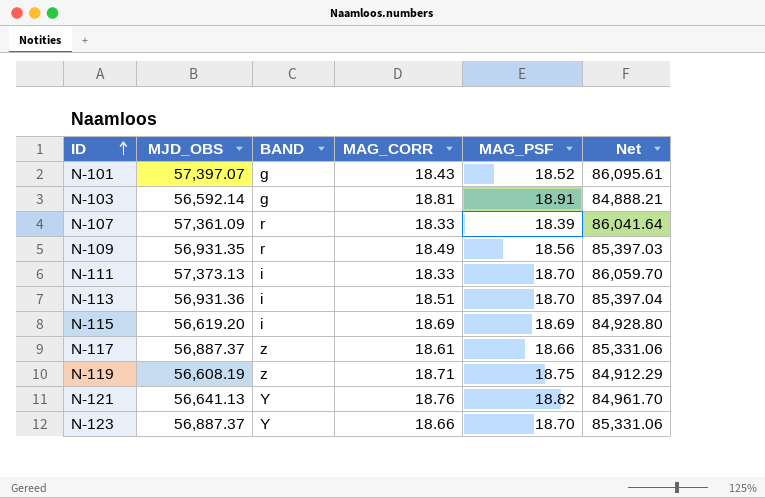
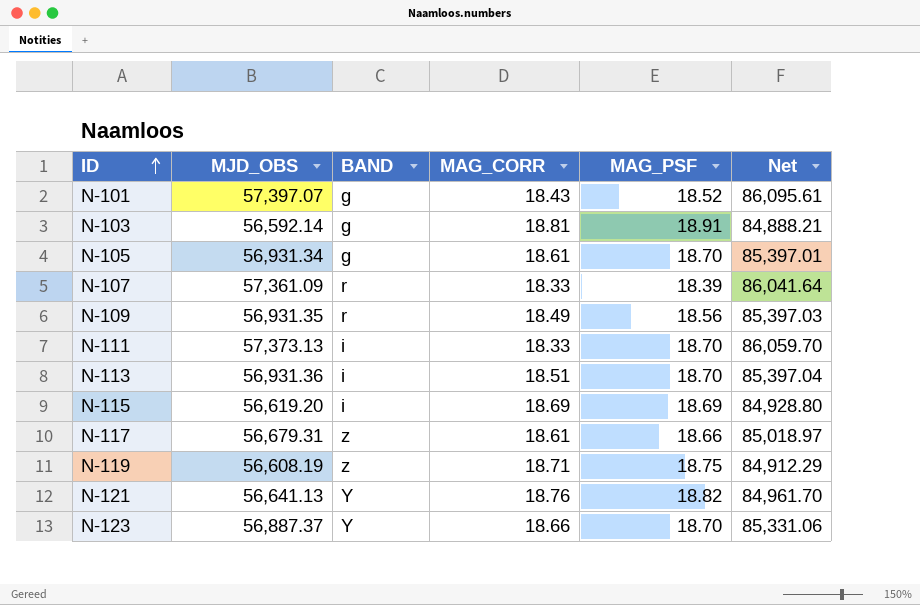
row N-105: none -> 56,931.34 | g | 18.61 | 18.70 | 85,397.01
N-117 | MJD_OBS: 56,887.37 -> 56,679.31
N-117 | Net: 85,331.06 -> 85,018.97

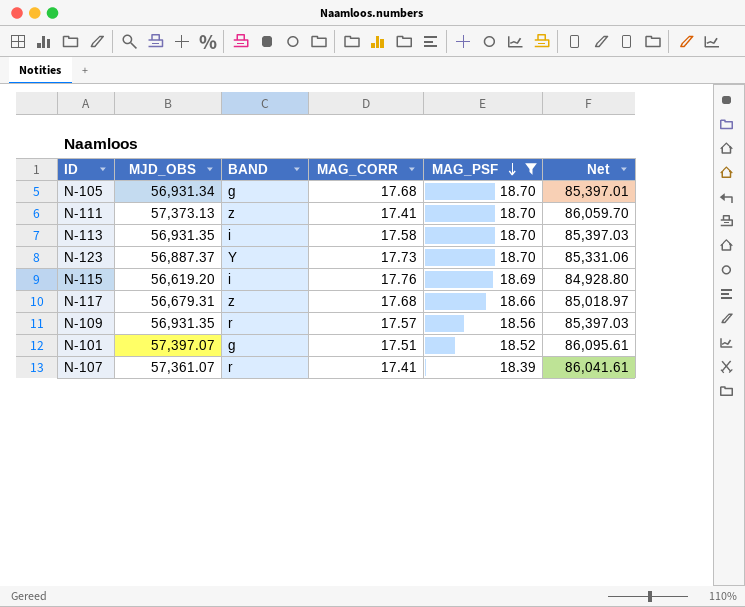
filter: none -> MAG_PSF <= 18.70
row order: ID ascending -> MAG_PSF descending
N-105 | MAG_CORR: 18.61 -> 17.68
N-111 | BAND: i -> z
N-111 | MAG_CORR: 18.33 -> 17.41
N-113 | MJD_OBS: 56,931.36 -> 56,931.35
N-113 | MAG_CORR: 18.51 -> 17.58
N-113 | Net: 85,397.04 -> 85,397.03
N-123 | MAG_CORR: 18.66 -> 17.73
N-115 | MAG_CORR: 18.69 -> 17.76
N-117 | MAG_CORR: 18.61 -> 17.68
N-109 | MAG_CORR: 18.49 -> 17.57
N-101 | MAG_CORR: 18.43 -> 17.51
N-107 | MJD_OBS: 57,361.09 -> 57,361.07
N-107 | MAG_CORR: 18.33 -> 17.41
N-107 | Net: 86,041.64 -> 86,041.61

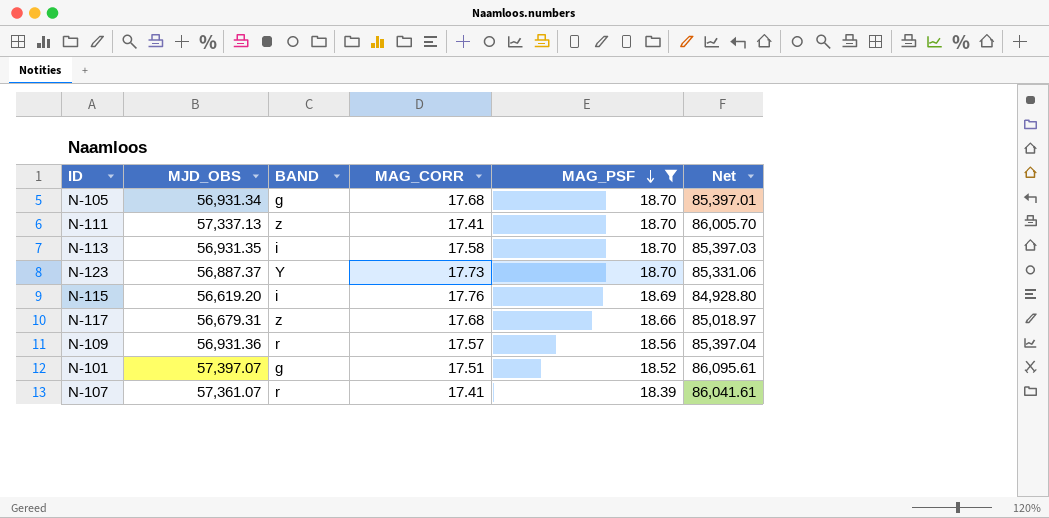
N-111 | MJD_OBS: 57,373.13 -> 57,337.13
N-111 | Net: 86,059.70 -> 86,005.70
N-109 | MJD_OBS: 56,931.35 -> 56,931.36
N-109 | Net: 85,397.03 -> 85,397.04

